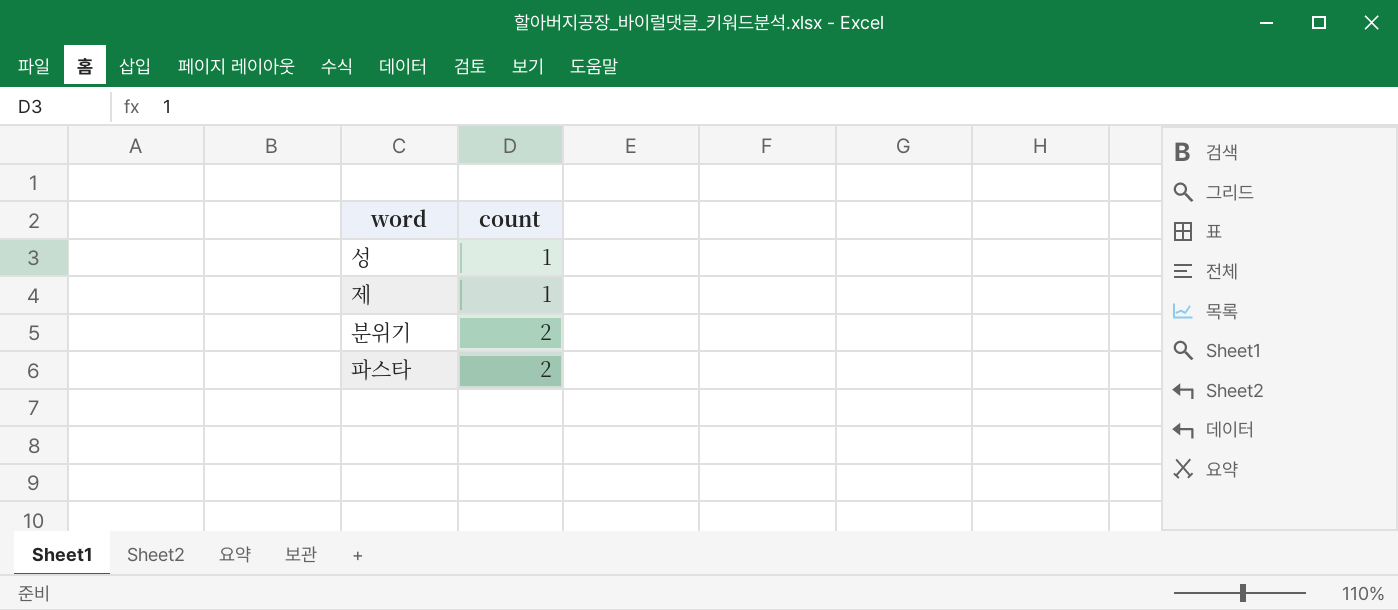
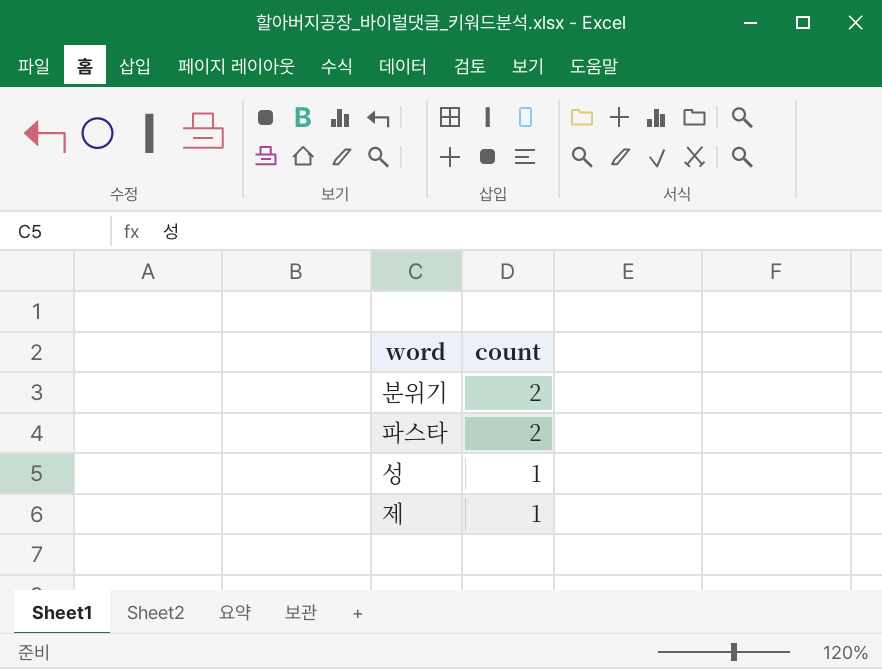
row order: count ascending -> count descending

